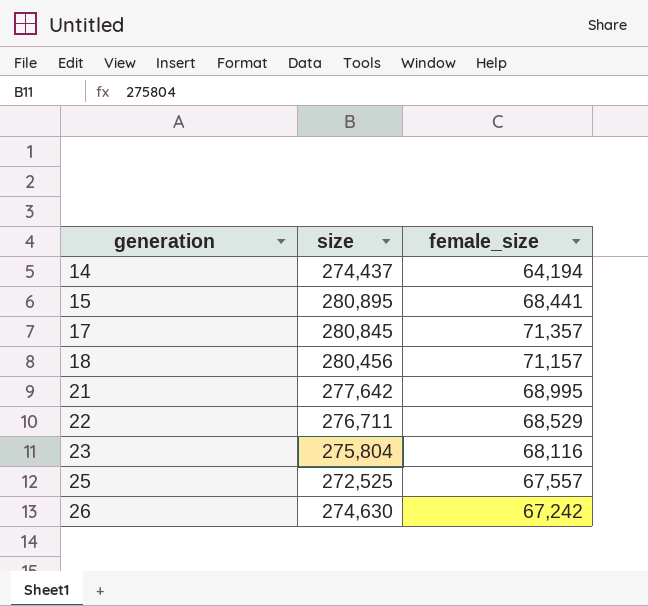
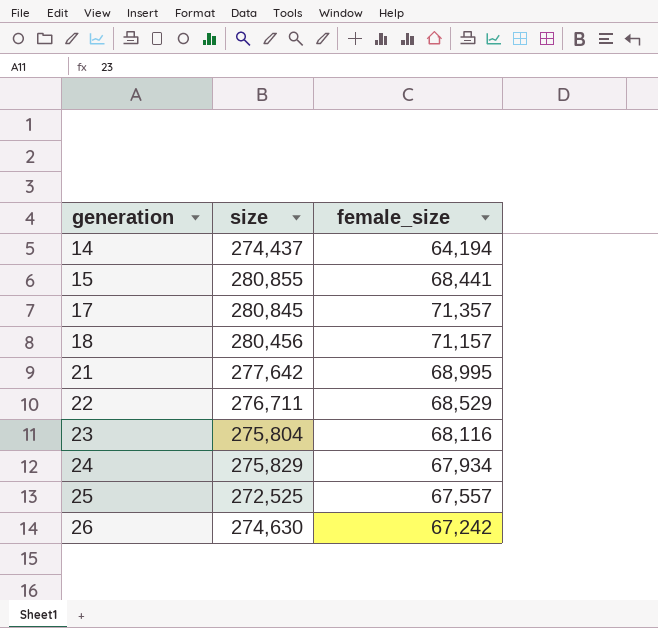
15 | size: 280,895 -> 280,855
row 24: none -> 275,829 | 67,934

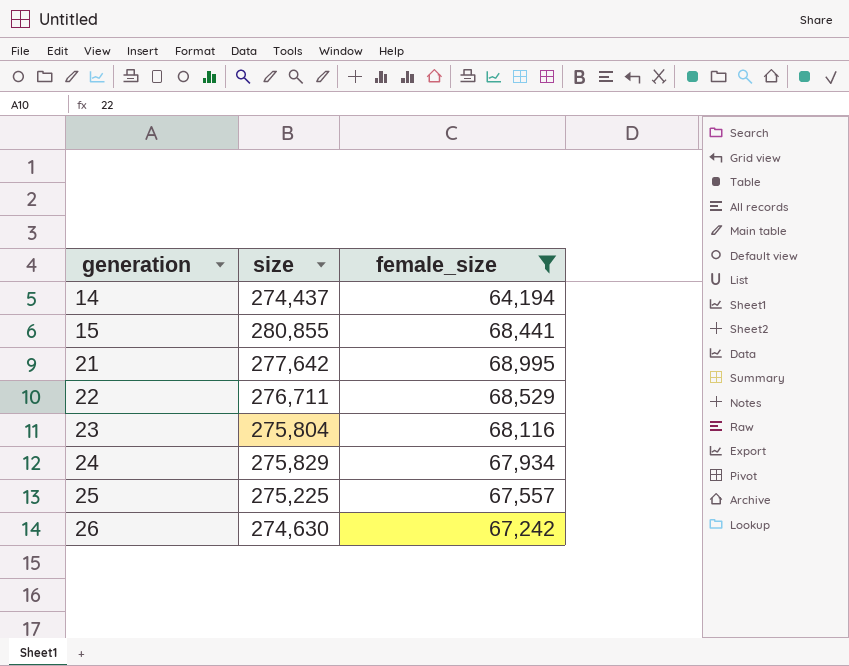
filter: none -> female_size <= 68,995
25 | size: 272,525 -> 275,225

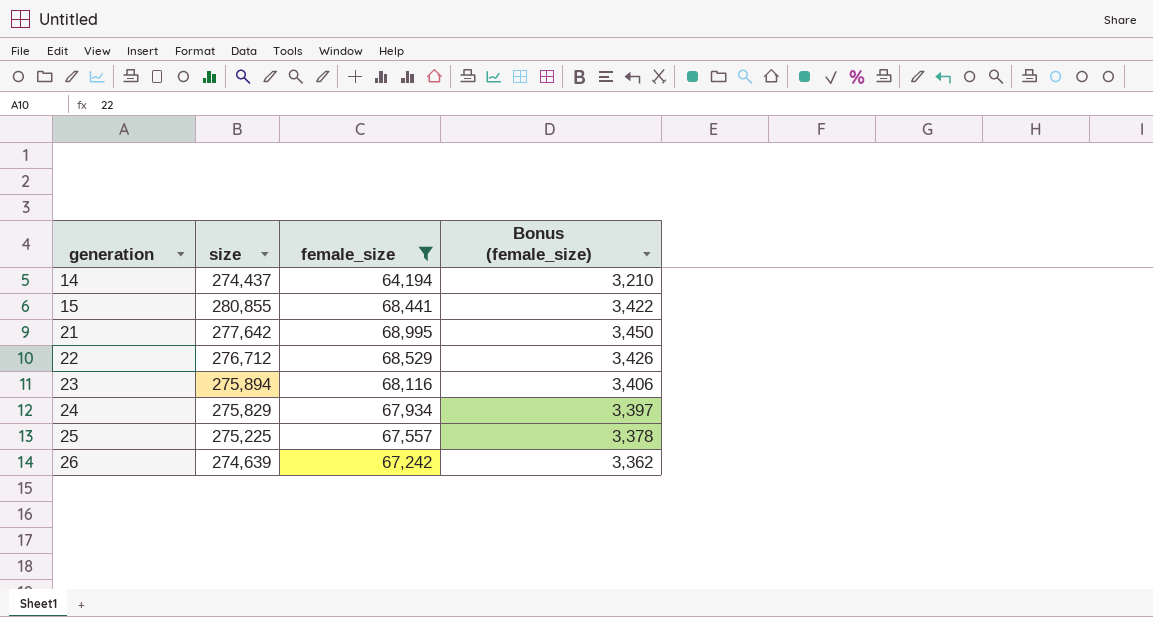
column Bonus (female_size) | formula: none -> [female_size] * 0.05
22 | size: 276,711 -> 276,712
23 | size: 275,804 -> 275,894
26 | size: 274,630 -> 274,639

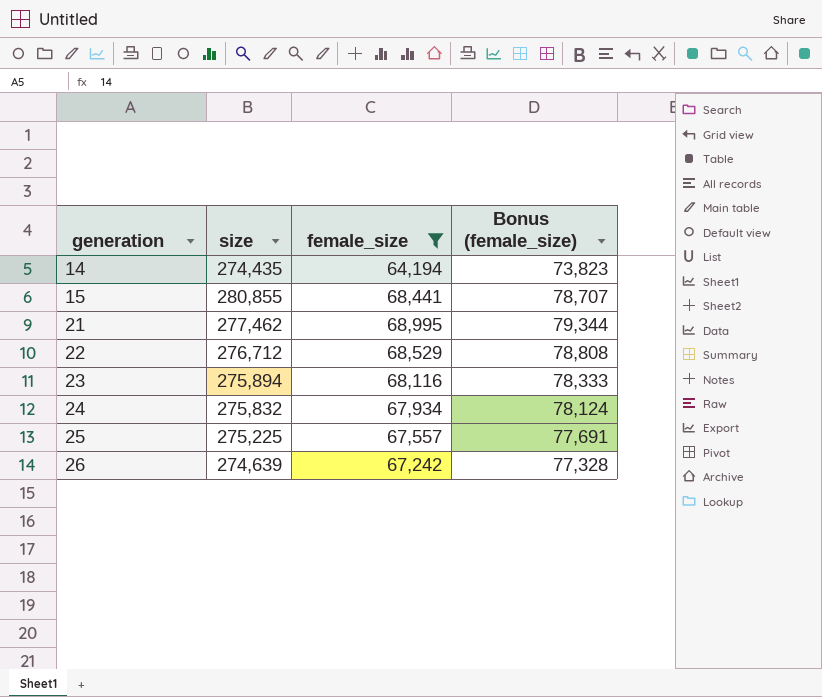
column Bonus (female_size) | formula: [female_size] * 0.05 -> [female_size] * 1.15
14 | size: 274,437 -> 274,435
21 | size: 277,642 -> 277,462
24 | size: 275,829 -> 275,832

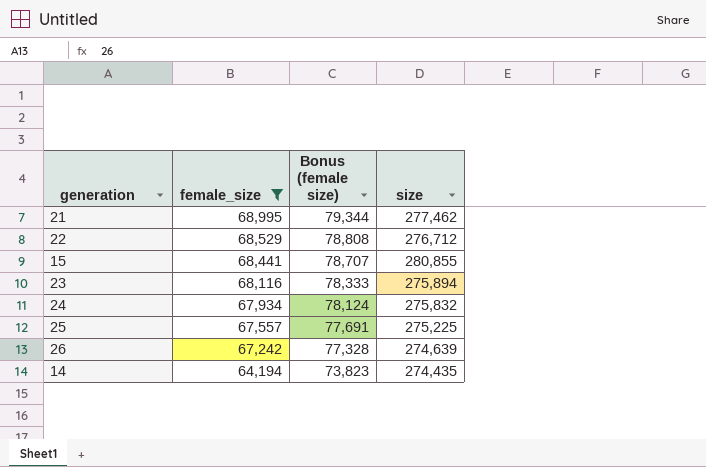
row order: generation ascending -> female_size descending
column name: Bonus (female_size) -> Bonus (female size)
column size | position: 2 -> 4

